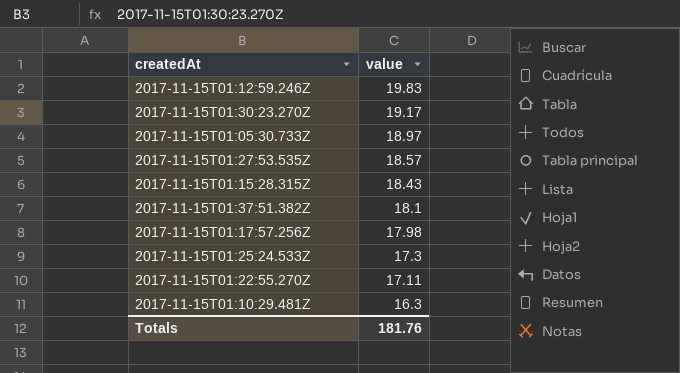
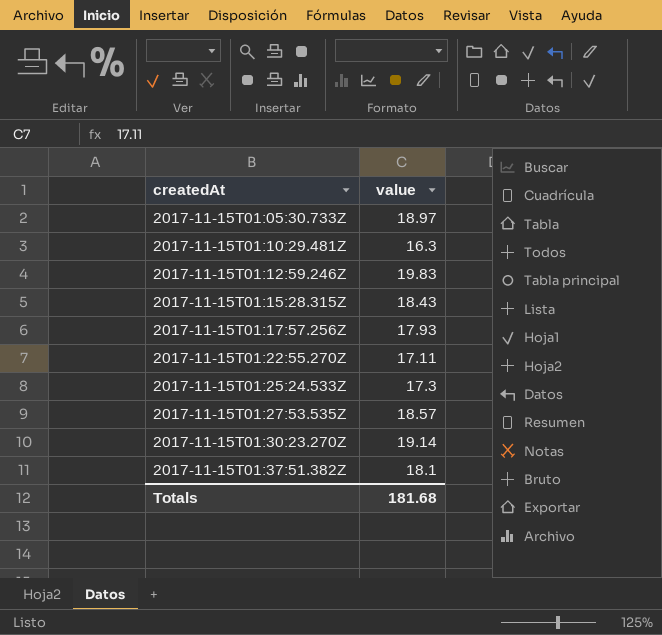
row order: value descending -> createdAt ascending
2017-11-15T01:17:57.256Z | value: 17.98 -> 17.93
2017-11-15T01:30:23.270Z | value: 19.17 -> 19.14
Totals | value: 181.76 -> 181.68

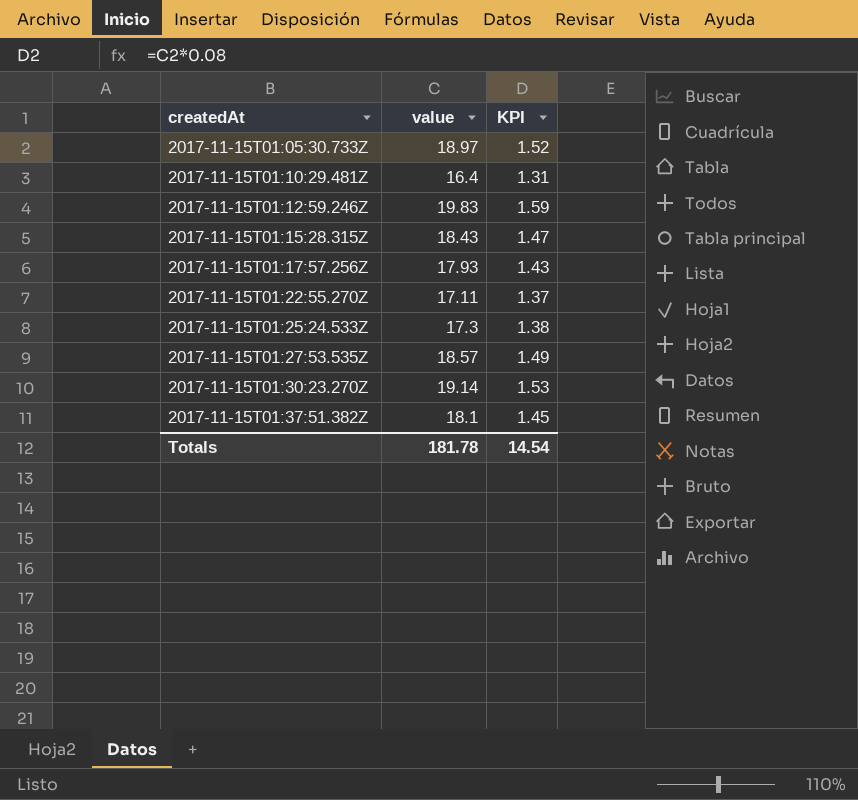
column KPI | formula: none -> [value] * 0.08
2017-11-15T01:10:29.481Z | value: 16.3 -> 16.4
Totals | value: 181.68 -> 181.78

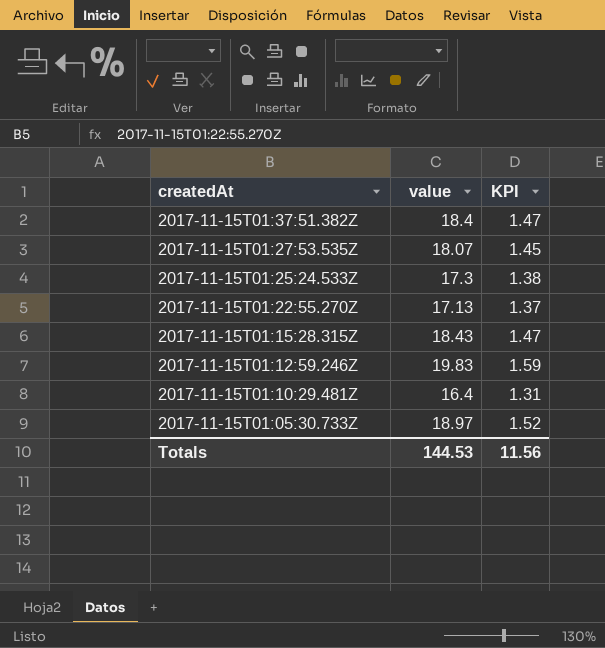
row order: createdAt ascending -> createdAt descending
row 2017-11-15T01:17:57.256Z: 17.93 | 1.43 -> none
row 2017-11-15T01:30:23.270Z: 19.14 | 1.53 -> none
2017-11-15T01:37:51.382Z | value: 18.1 -> 18.4
2017-11-15T01:37:51.382Z | KPI: 1.45 -> 1.47
2017-11-15T01:27:53.535Z | value: 18.57 -> 18.07
2017-11-15T01:27:53.535Z | KPI: 1.49 -> 1.45
2017-11-15T01:22:55.270Z | value: 17.11 -> 17.13
Totals | value: 181.78 -> 144.53
Totals | KPI: 14.54 -> 11.56

